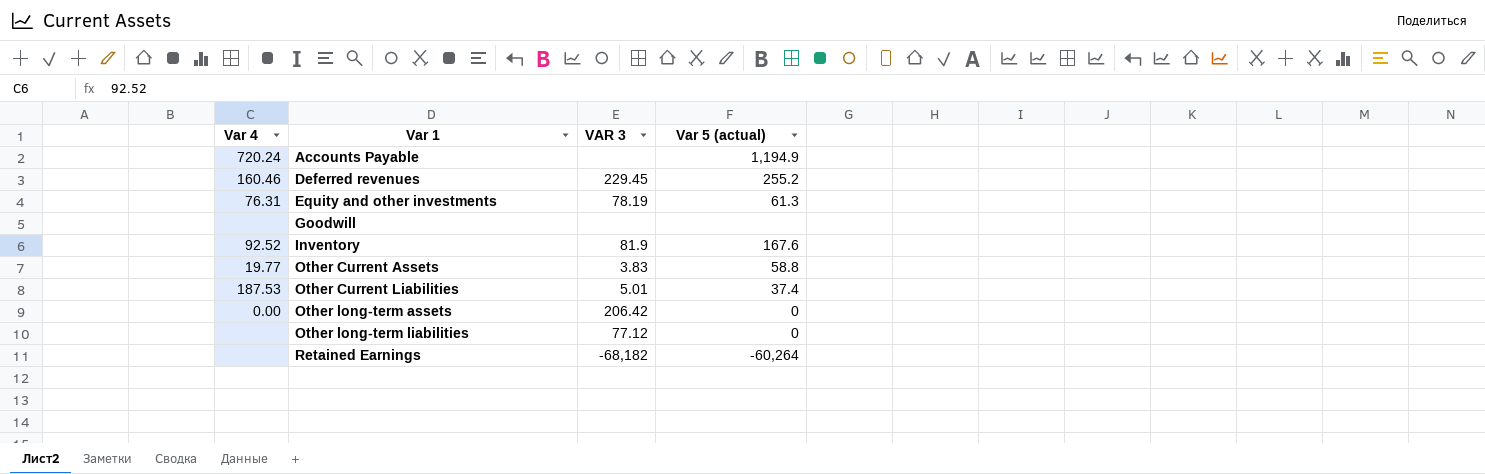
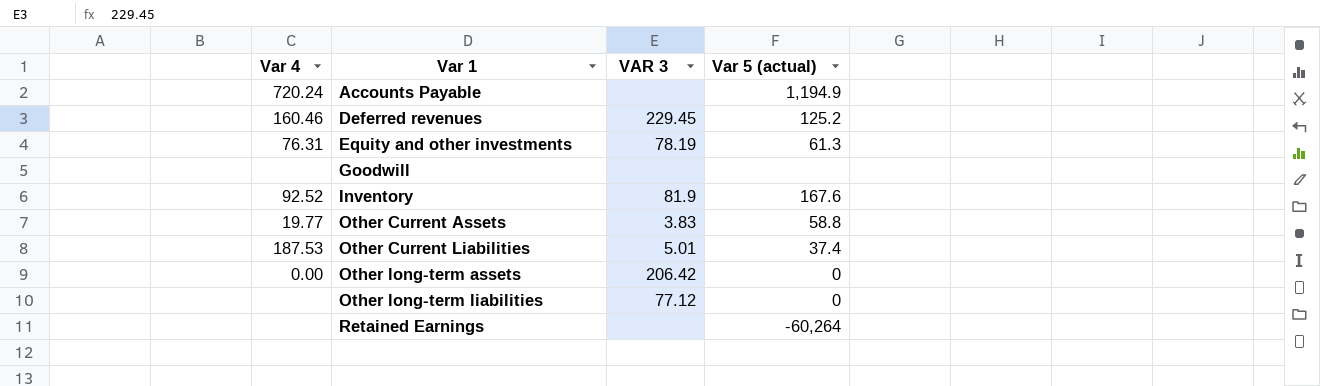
Deferred revenues | Var 5 (actual): 255.2 -> 125.2
Retained Earnings | VAR 3: -68,182 -> none

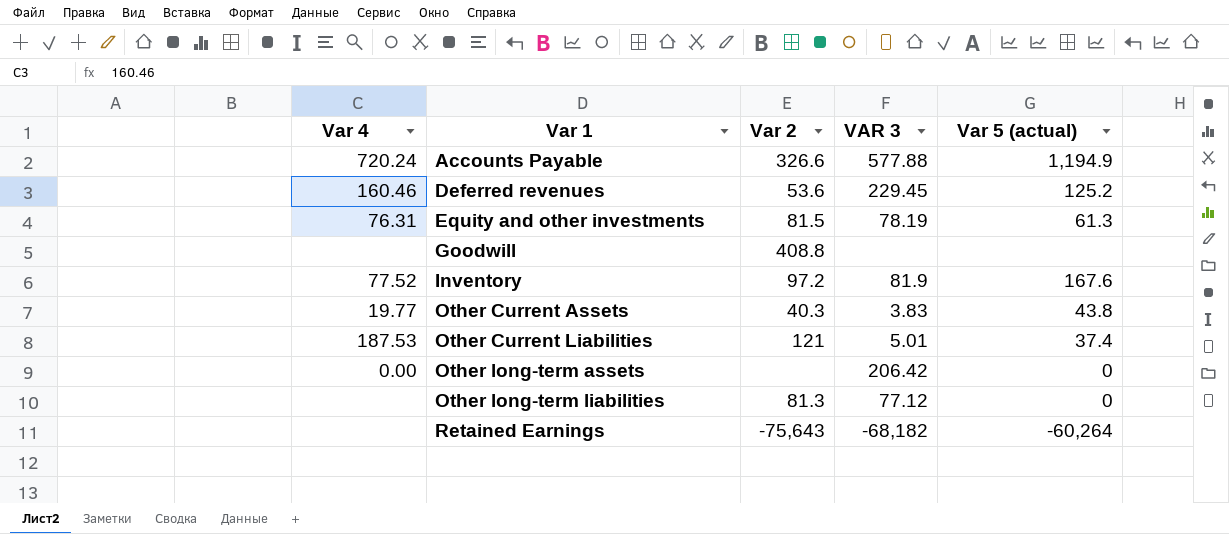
column Var 2 | position: none -> 3
Accounts Payable | VAR 3: none -> 577.88
Inventory | Var 4: 92.52 -> 77.52
Other Current Assets | Var 5 (actual): 58.8 -> 43.8
Retained Earnings | VAR 3: none -> -68,182

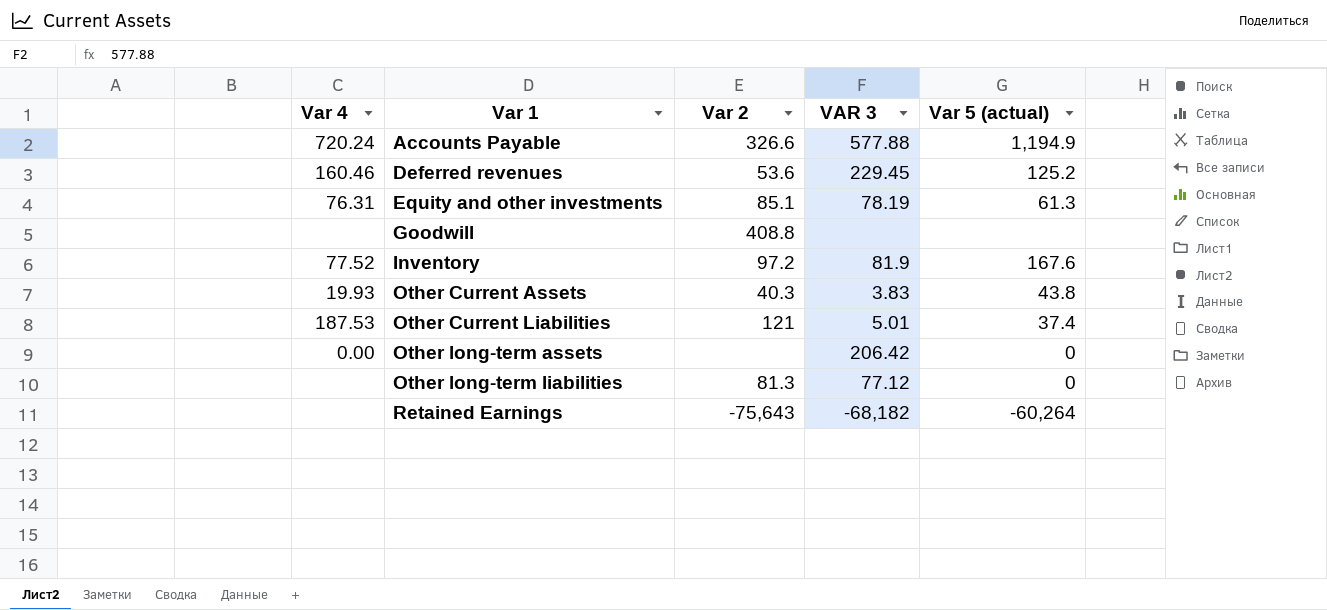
Equity and other investments | Var 2: 81.5 -> 85.1
Other Current Assets | Var 4: 19.77 -> 19.93

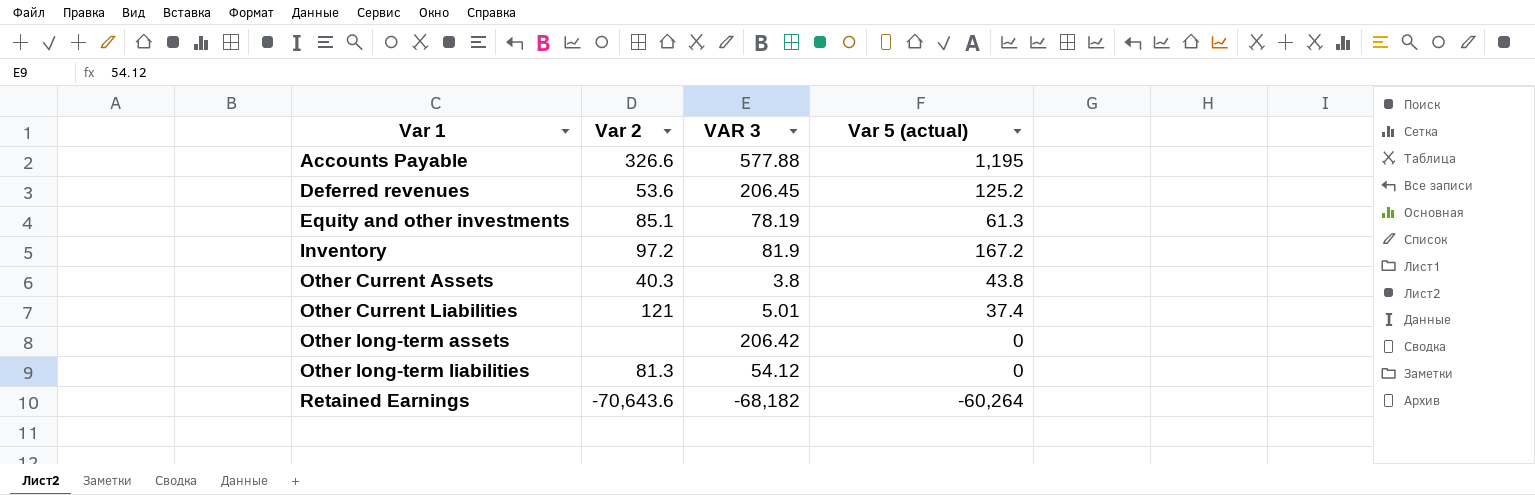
column Var 4 | position: 1 -> none
row Goodwill: none | 408.8 | none | none -> none
Accounts Payable | Var 5 (actual): 1,194.9 -> 1,195
Deferred revenues | VAR 3: 229.45 -> 206.45
Inventory | Var 5 (actual): 167.6 -> 167.2
Other Current Assets | VAR 3: 3.83 -> 3.8
Other long-term liabilities | VAR 3: 77.12 -> 54.12
Retained Earnings | Var 2: -75,643 -> -70,643.6

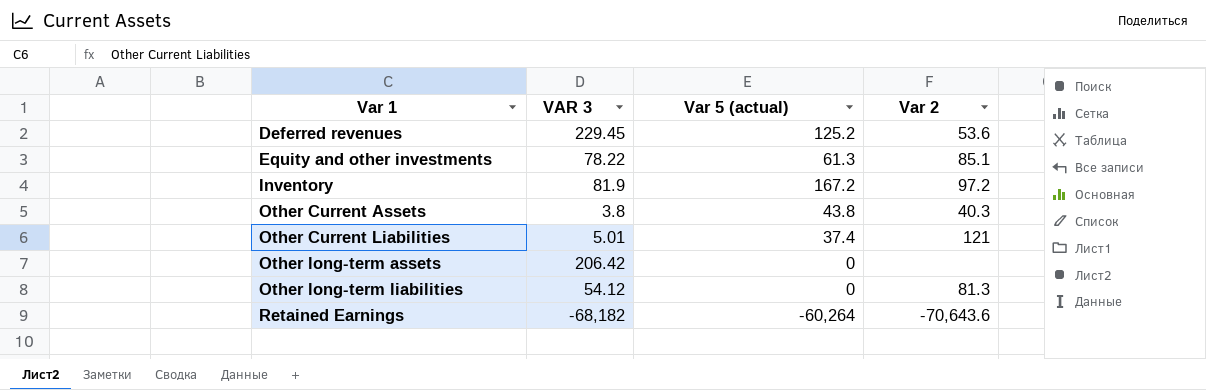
column Var 2 | position: 2 -> 4
row Accounts Payable: 326.6 | 577.88 | 1,195 -> none
Deferred revenues | VAR 3: 206.45 -> 229.45
Equity and other investments | VAR 3: 78.19 -> 78.22

